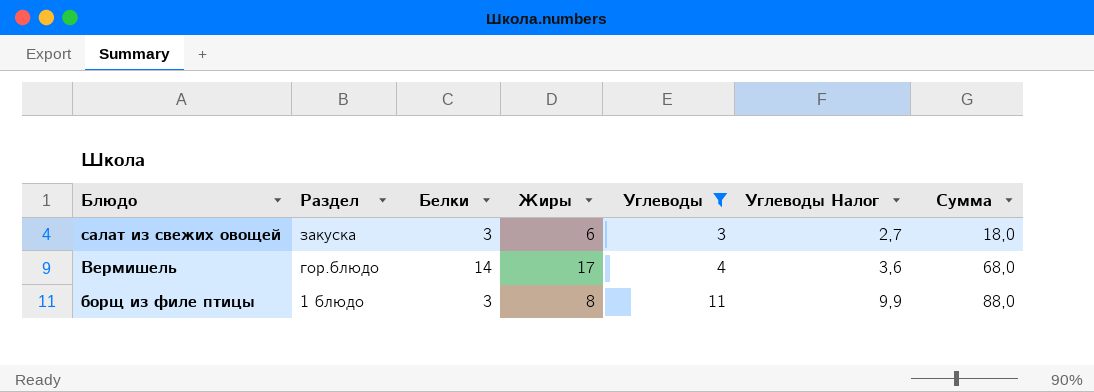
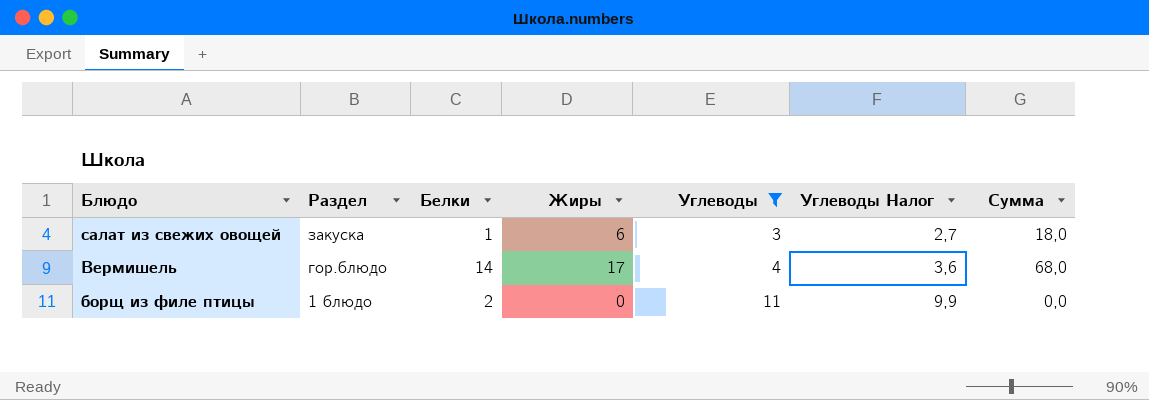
салат из свежих овощей | Белки: 3 -> 1
борщ из филе птицы | Белки: 3 -> 2
борщ из филе птицы | Жиры: 8 -> 0
борщ из филе птицы | Сумма: 88,0 -> 0,0

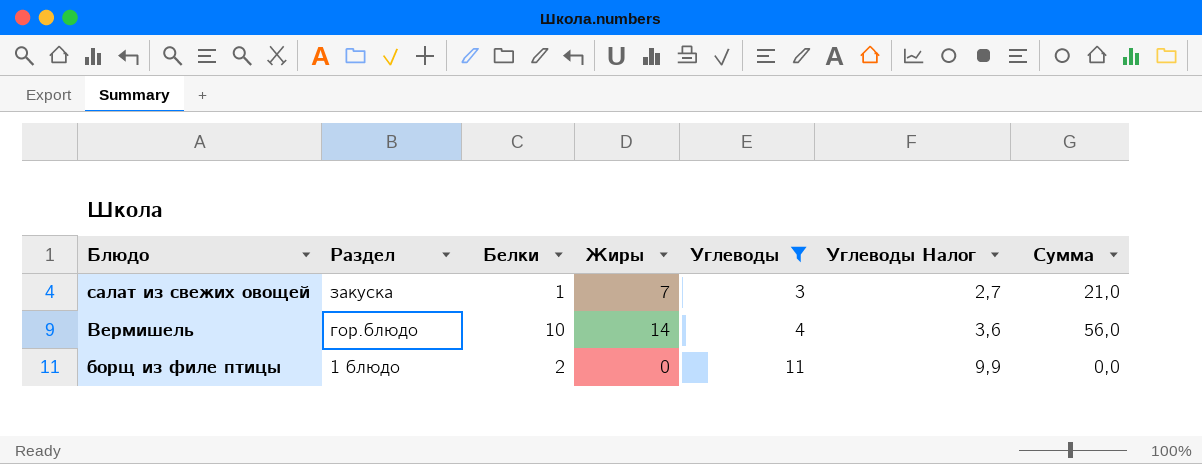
салат из свежих овощей | Жиры: 6 -> 7
салат из свежих овощей | Сумма: 18,0 -> 21,0
Вермишель | Белки: 14 -> 10
Вермишель | Жиры: 17 -> 14
Вермишель | Сумма: 68,0 -> 56,0

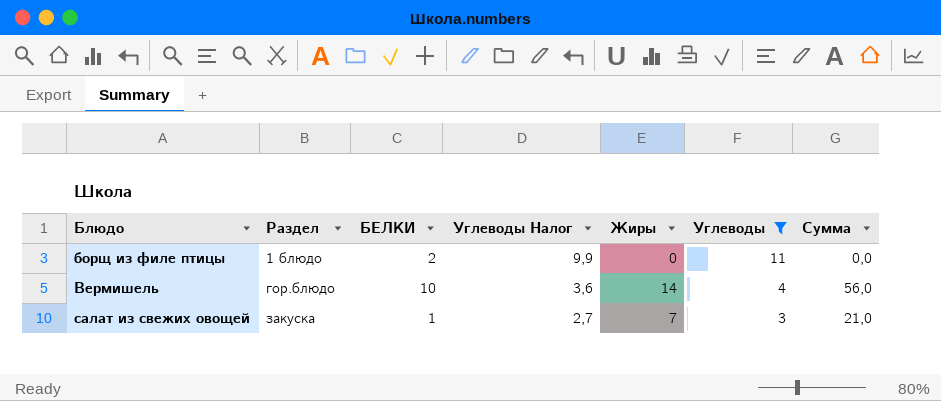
row order: Блюдо descending -> Блюдо ascending
column name: Белки -> БЕЛКИ
column Углеводы Налог | position: 6 -> 4

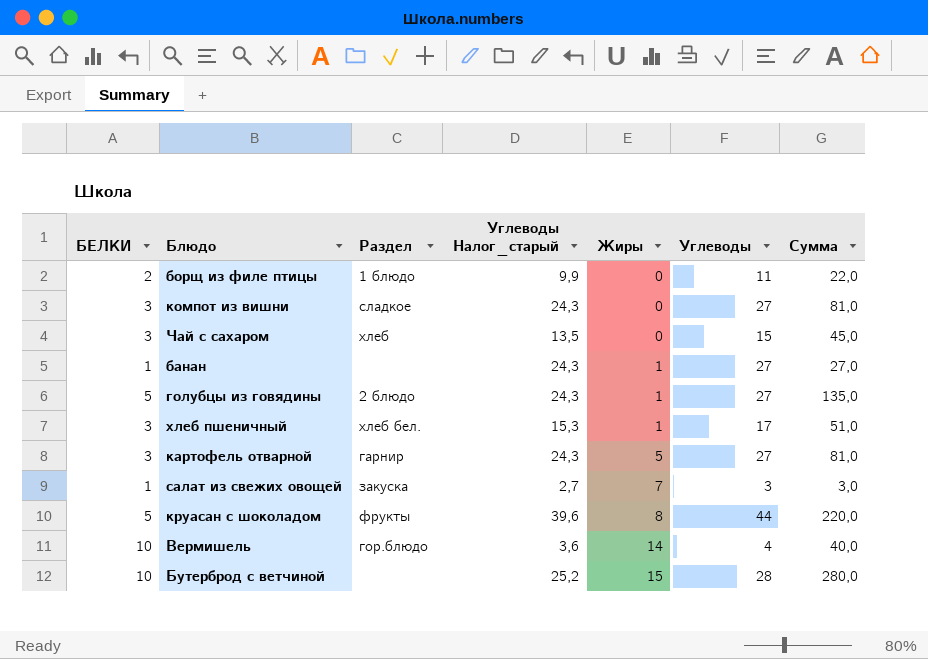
filter: Углеводы <= 11 -> none
row order: Блюдо ascending -> Жиры ascending
column БЕЛКИ | position: 3 -> 1
column name: Углеводы Налог -> Углеводы Налог_старый
column Сумма | formula: [Жиры] * [Углеводы] -> [БЕЛКИ] * [Углеводы]

